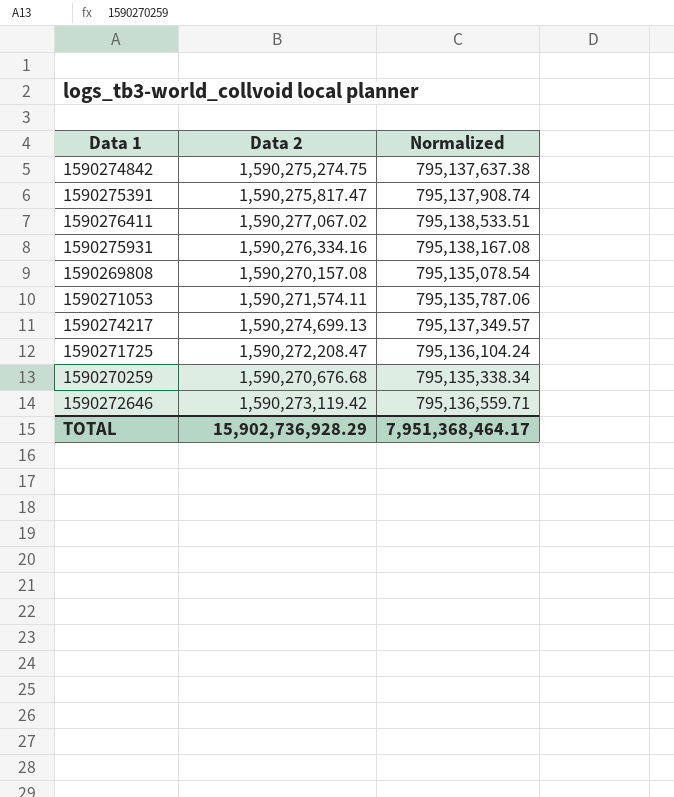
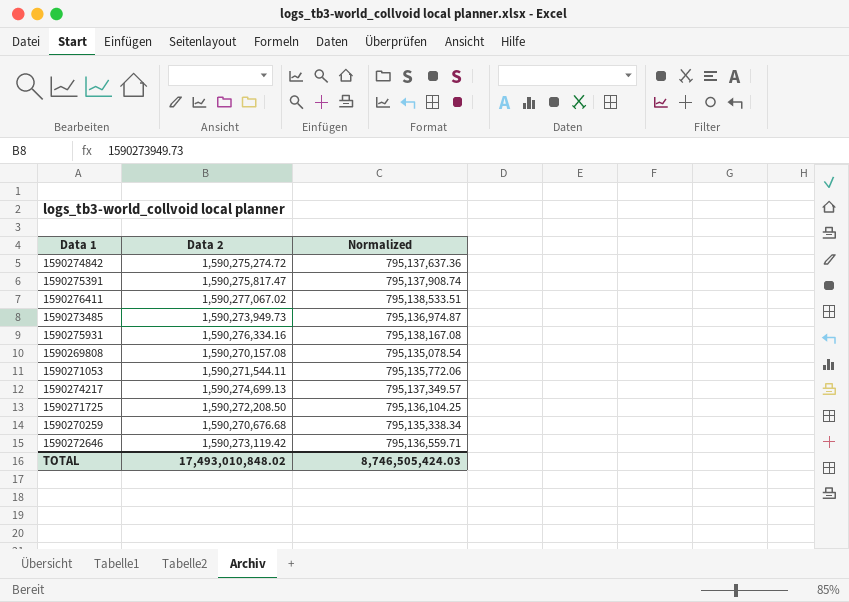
1590274842 | Data 2: 1,590,275,274.75 -> 1,590,275,274.72
1590274842 | Normalized: 795,137,637.38 -> 795,137,637.36
row 1590273485: none -> 1,590,273,949.73 | 795,136,974.87
1590271053 | Data 2: 1,590,271,574.11 -> 1,590,271,544.11
1590271053 | Normalized: 795,135,787.06 -> 795,135,772.06
1590271725 | Data 2: 1,590,272,208.47 -> 1,590,272,208.50
1590271725 | Normalized: 795,136,104.24 -> 795,136,104.25
TOTAL | Data 2: 15,902,736,928.29 -> 17,493,010,848.02
TOTAL | Normalized: 7,951,368,464.17 -> 8,746,505,424.03

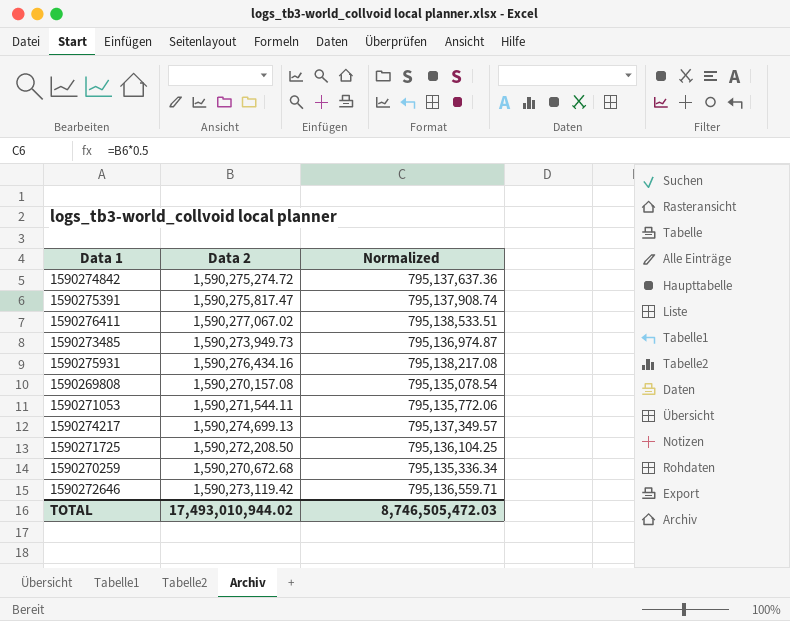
1590275931 | Data 2: 1,590,276,334.16 -> 1,590,276,434.16
1590275931 | Normalized: 795,138,167.08 -> 795,138,217.08
1590270259 | Data 2: 1,590,270,676.68 -> 1,590,270,672.68
1590270259 | Normalized: 795,135,338.34 -> 795,135,336.34
TOTAL | Data 2: 17,493,010,848.02 -> 17,493,010,944.02
TOTAL | Normalized: 8,746,505,424.03 -> 8,746,505,472.03

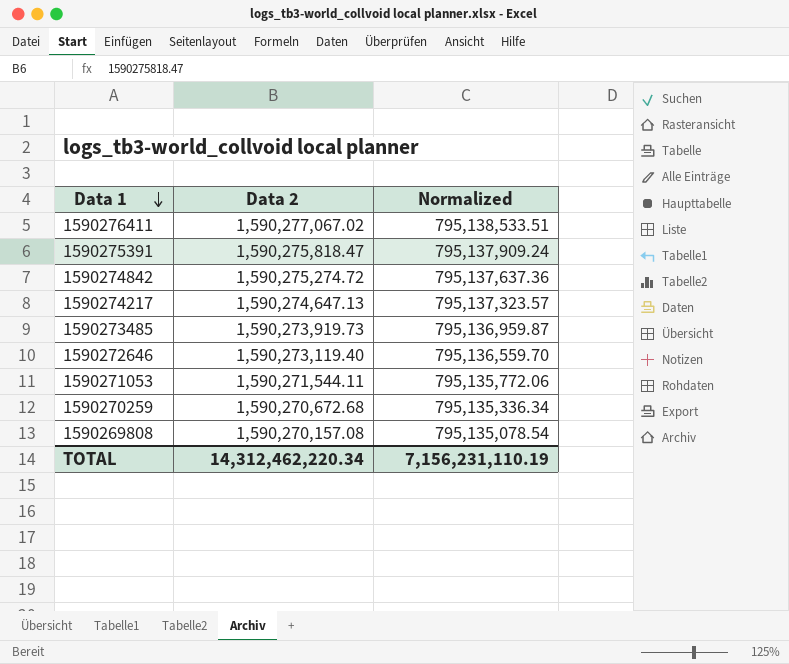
row order: none -> Data 1 descending
row 1590275931: 1,590,276,434.16 | 795,138,217.08 -> none
row 1590271725: 1,590,272,208.50 | 795,136,104.25 -> none
1590275391 | Data 2: 1,590,275,817.47 -> 1,590,275,818.47
1590275391 | Normalized: 795,137,908.74 -> 795,137,909.24
1590274217 | Data 2: 1,590,274,699.13 -> 1,590,274,647.13
1590274217 | Normalized: 795,137,349.57 -> 795,137,323.57
1590273485 | Data 2: 1,590,273,949.73 -> 1,590,273,919.73
1590273485 | Normalized: 795,136,974.87 -> 795,136,959.87
1590272646 | Data 2: 1,590,273,119.42 -> 1,590,273,119.40
1590272646 | Normalized: 795,136,559.71 -> 795,136,559.70
TOTAL | Data 2: 17,493,010,944.02 -> 14,312,462,220.34
TOTAL | Normalized: 8,746,505,472.03 -> 7,156,231,110.19

